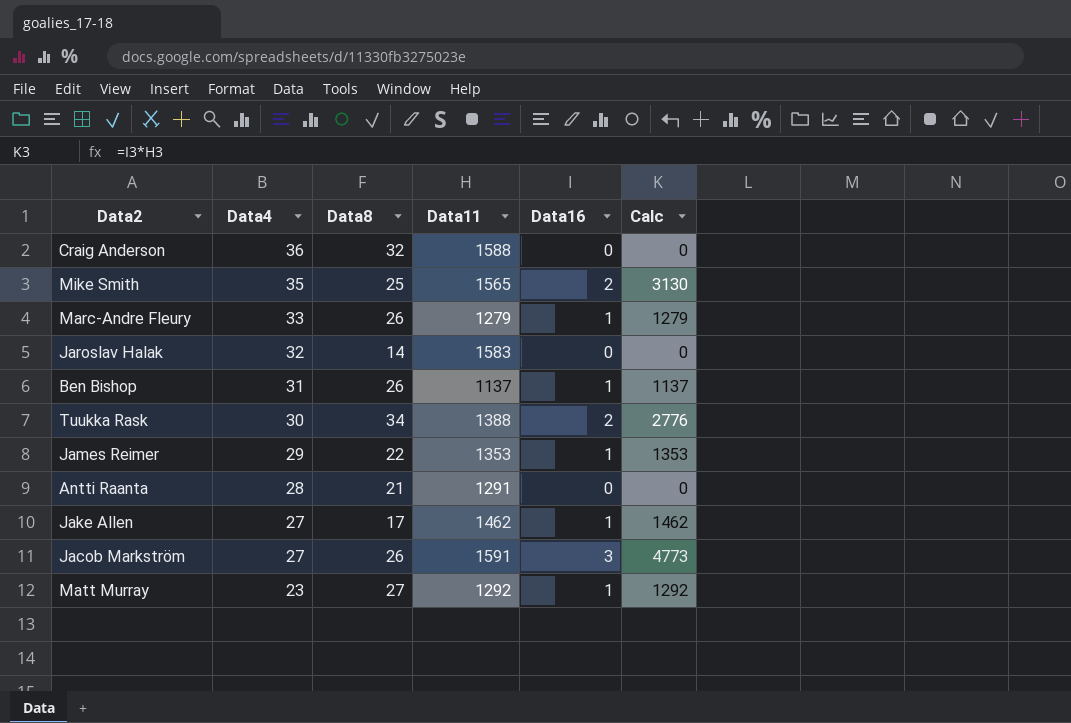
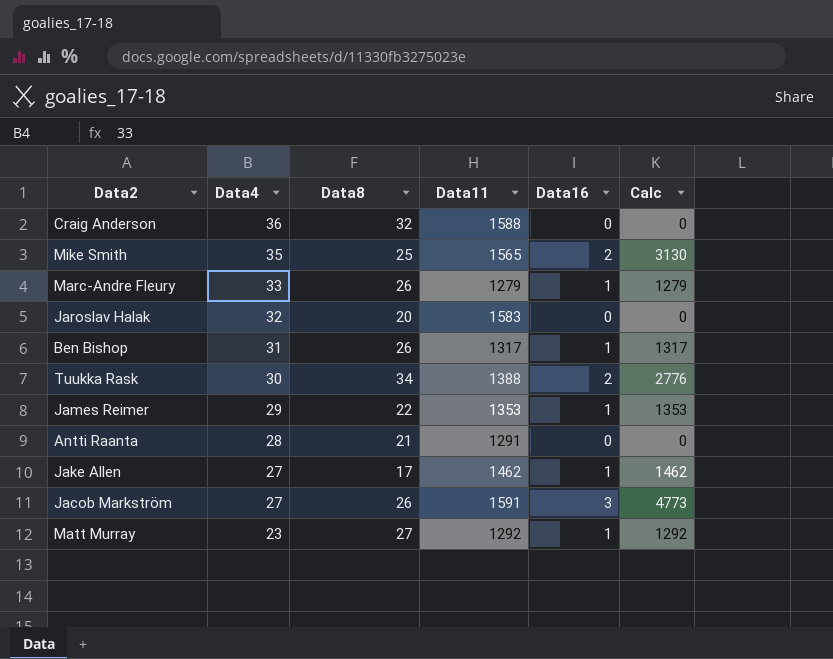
Jaroslav Halak | Data8: 14 -> 20
Ben Bishop | Data11: 1137 -> 1317
Ben Bishop | Calc: 1137 -> 1317

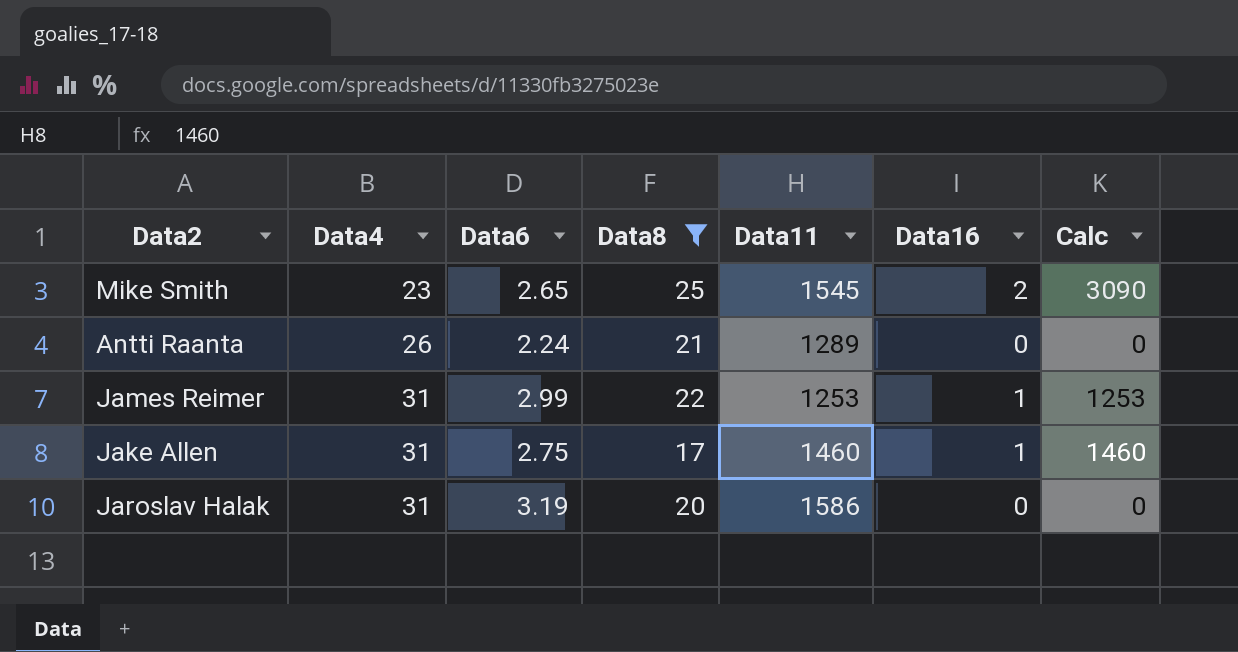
filter: none -> Data8 <= 25
row order: Data4 descending -> Data4 ascending
column Data6 | position: none -> 3
Mike Smith | Data4: 35 -> 23
Mike Smith | Data11: 1565 -> 1545
Mike Smith | Calc: 3130 -> 3090
Antti Raanta | Data4: 28 -> 26
Antti Raanta | Data11: 1291 -> 1289
James Reimer | Data4: 29 -> 31
James Reimer | Data11: 1353 -> 1253
James Reimer | Calc: 1353 -> 1253
Jake Allen | Data4: 27 -> 31
Jake Allen | Data11: 1462 -> 1460
Jake Allen | Calc: 1462 -> 1460
Jaroslav Halak | Data4: 32 -> 31
Jaroslav Halak | Data11: 1583 -> 1586

